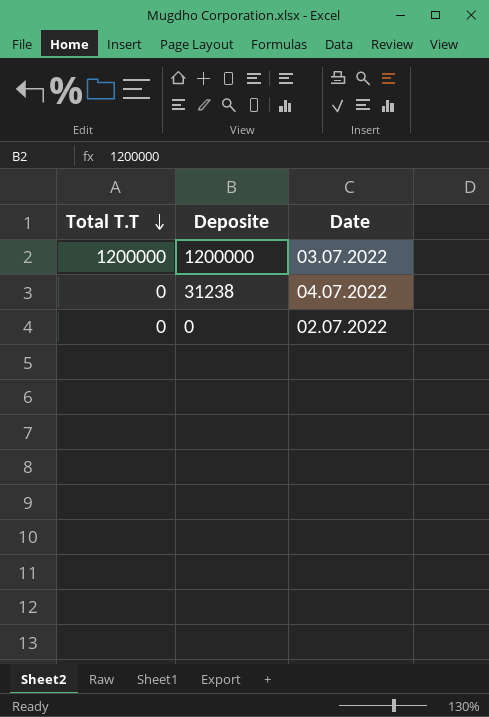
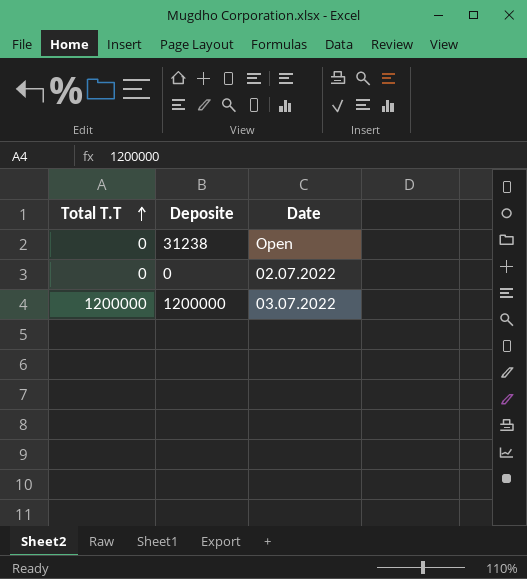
row order: Total T.T descending -> Total T.T ascending
31238 | Date: 04.07.2022 -> Open

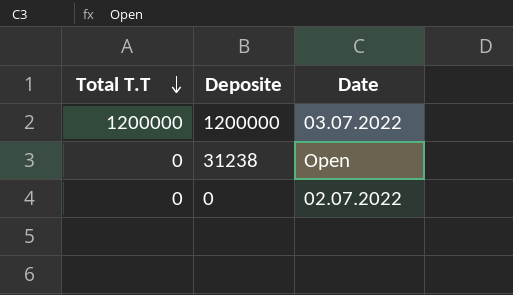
row order: Total T.T ascending -> Total T.T descending

